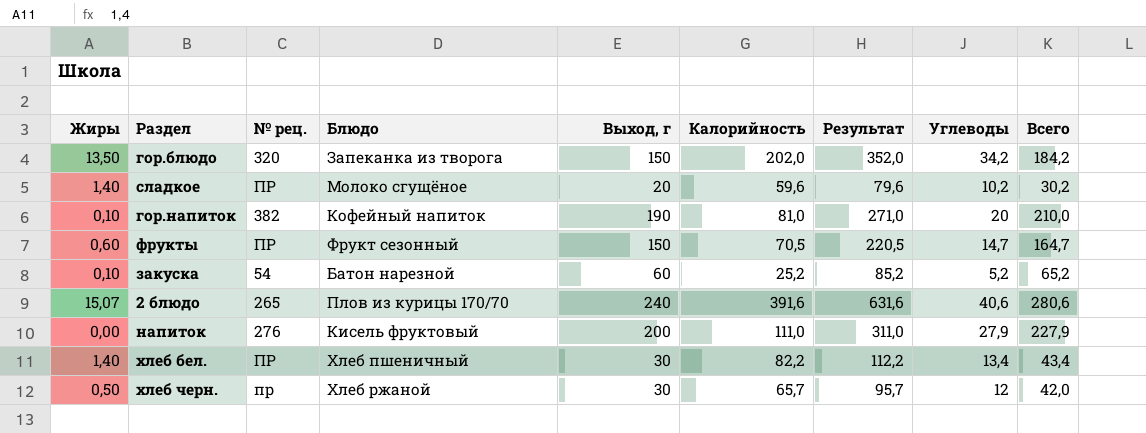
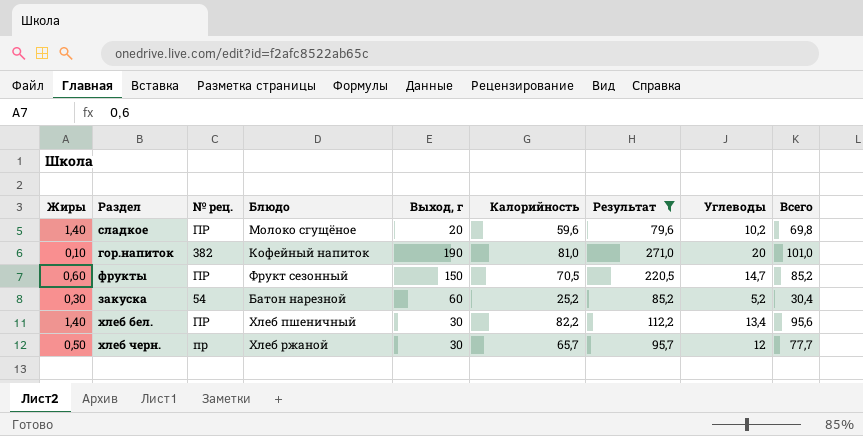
filter: none -> Результат <= 271,0
column Всего | formula: [Выход, г] + [Углеводы] -> [Калорийность] + [Углеводы]
закуска | Жиры: 0,10 -> 0,30

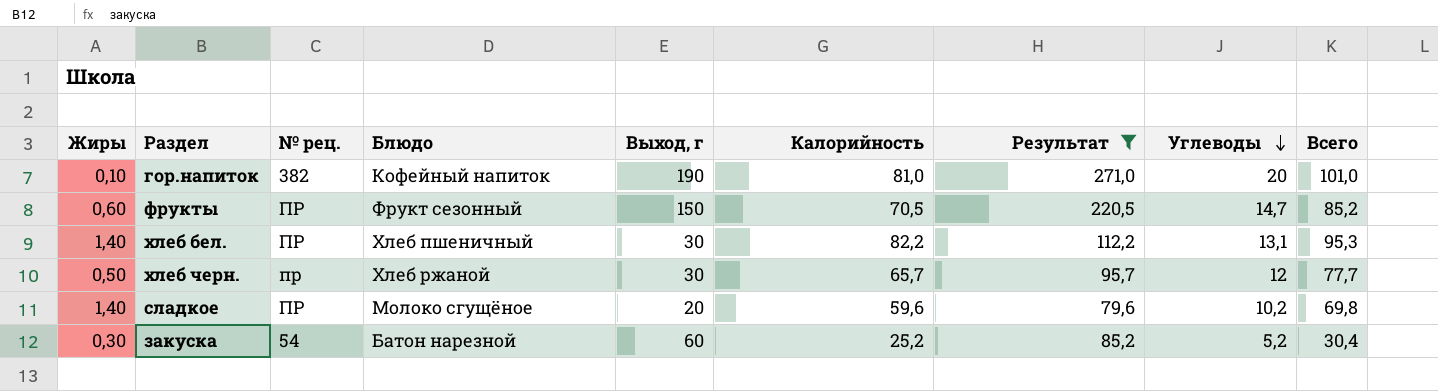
row order: none -> Углеводы descending
хлеб бел. | Углеводы: 13,4 -> 13,1
хлеб бел. | Всего: 95,6 -> 95,3

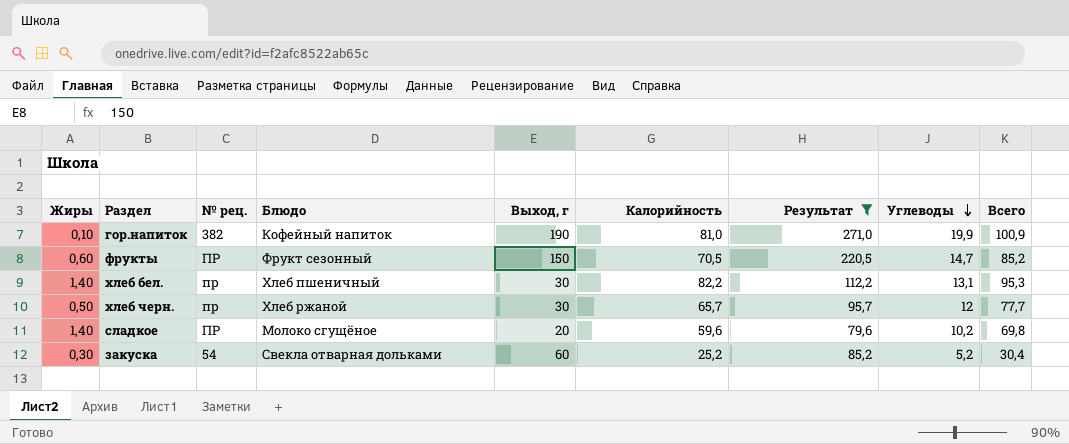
гор.напиток | Углеводы: 20 -> 19,9
гор.напиток | Всего: 101,0 -> 100,9
хлеб бел. | № рец.: ПР -> пр
закуска | Блюдо: Батон нарезной -> Свекла отварная дольками

